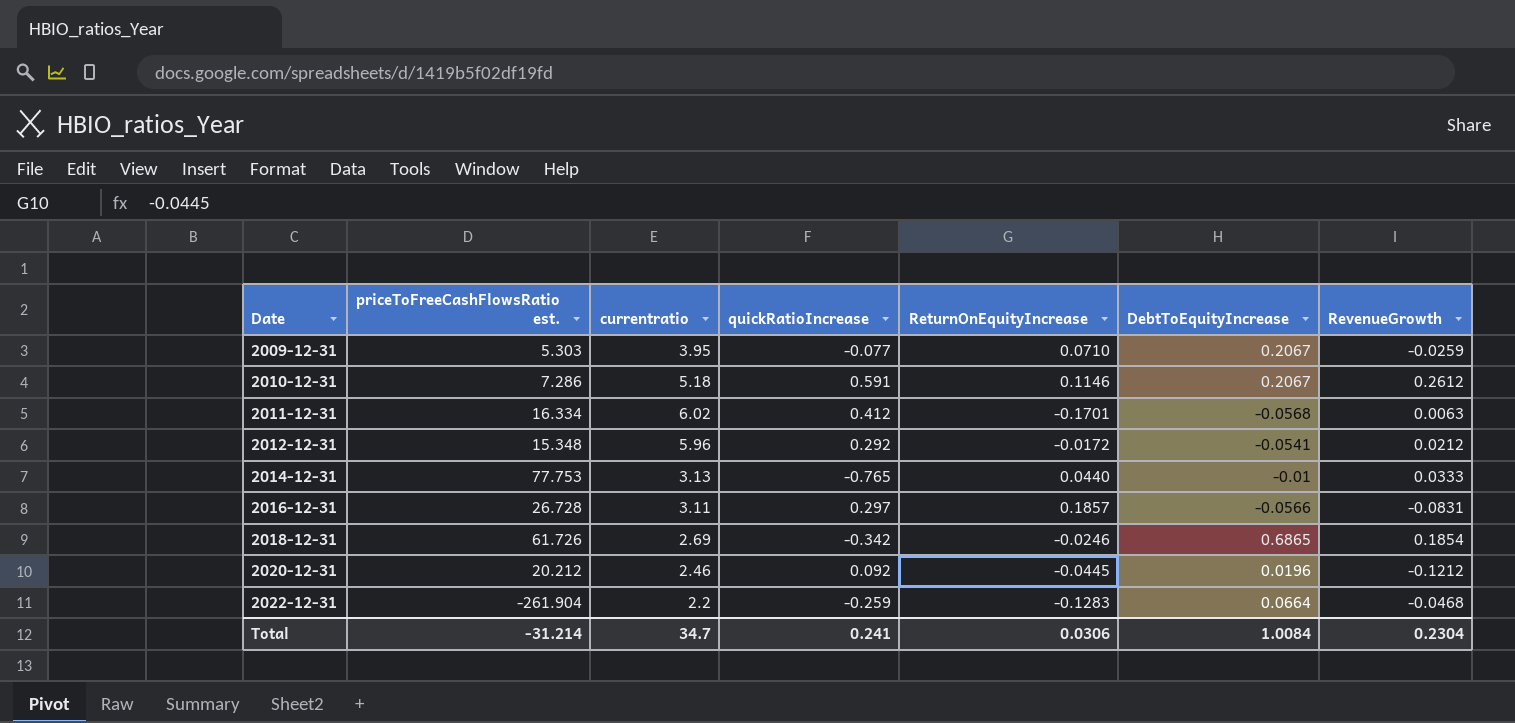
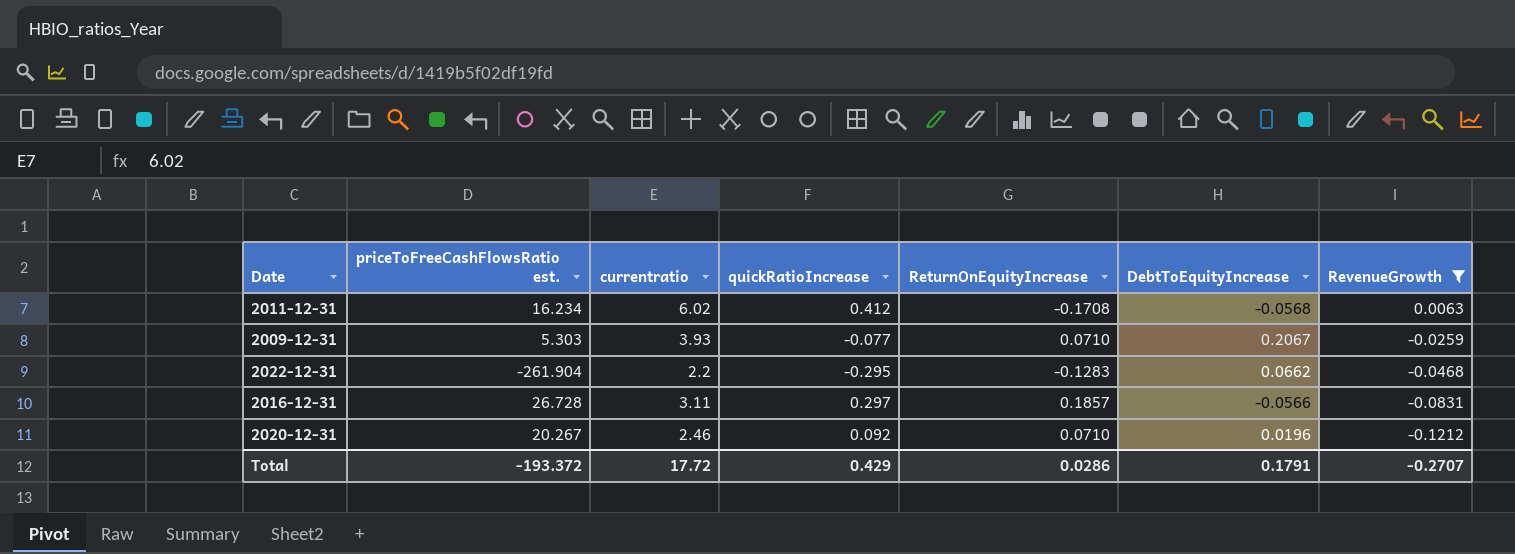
filter: none -> RevenueGrowth <= 0.0063
row order: Date ascending -> RevenueGrowth descending
2011-12-31 | priceToFreeCashFlowsRatio est.: 16.334 -> 16.234
2011-12-31 | ReturnOnEquityIncrease: -0.1701 -> -0.1708
2009-12-31 | currentratio: 3.95 -> 3.93
2022-12-31 | quickRatioIncrease: -0.259 -> -0.295
2022-12-31 | DebtToEquityIncrease: 0.0664 -> 0.0662
2020-12-31 | priceToFreeCashFlowsRatio est.: 20.212 -> 20.267
2020-12-31 | ReturnOnEquityIncrease: -0.0445 -> 0.0710
Total | priceToFreeCashFlowsRatio est.: -31.214 -> -193.372
Total | currentratio: 34.7 -> 17.72
Total | quickRatioIncrease: 0.241 -> 0.429
Total | ReturnOnEquityIncrease: 0.0306 -> 0.0286
Total | DebtToEquityIncrease: 1.0084 -> 0.1791
Total | RevenueGrowth: 0.2304 -> -0.2707

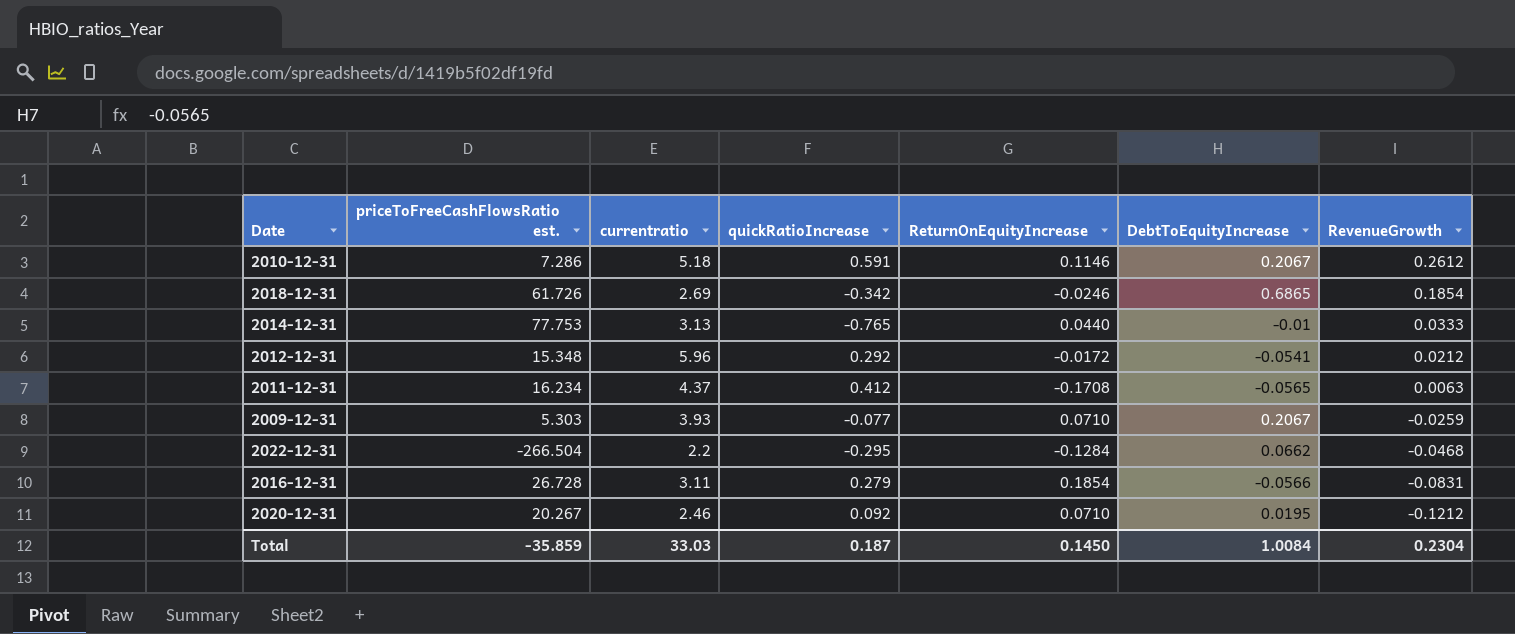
filter: RevenueGrowth <= 0.0063 -> none
2011-12-31 | currentratio: 6.02 -> 4.37
2011-12-31 | DebtToEquityIncrease: -0.0568 -> -0.0565
2022-12-31 | priceToFreeCashFlowsRatio est.: -261.904 -> -266.504
2022-12-31 | ReturnOnEquityIncrease: -0.1283 -> -0.1284
2016-12-31 | quickRatioIncrease: 0.297 -> 0.279
2016-12-31 | ReturnOnEquityIncrease: 0.1857 -> 0.1854
2020-12-31 | DebtToEquityIncrease: 0.0196 -> 0.0195
Total | priceToFreeCashFlowsRatio est.: -193.372 -> -35.859
Total | currentratio: 17.72 -> 33.03
Total | quickRatioIncrease: 0.429 -> 0.187
Total | ReturnOnEquityIncrease: 0.0286 -> 0.1450
Total | DebtToEquityIncrease: 0.1791 -> 1.0084
Total | RevenueGrowth: -0.2707 -> 0.2304

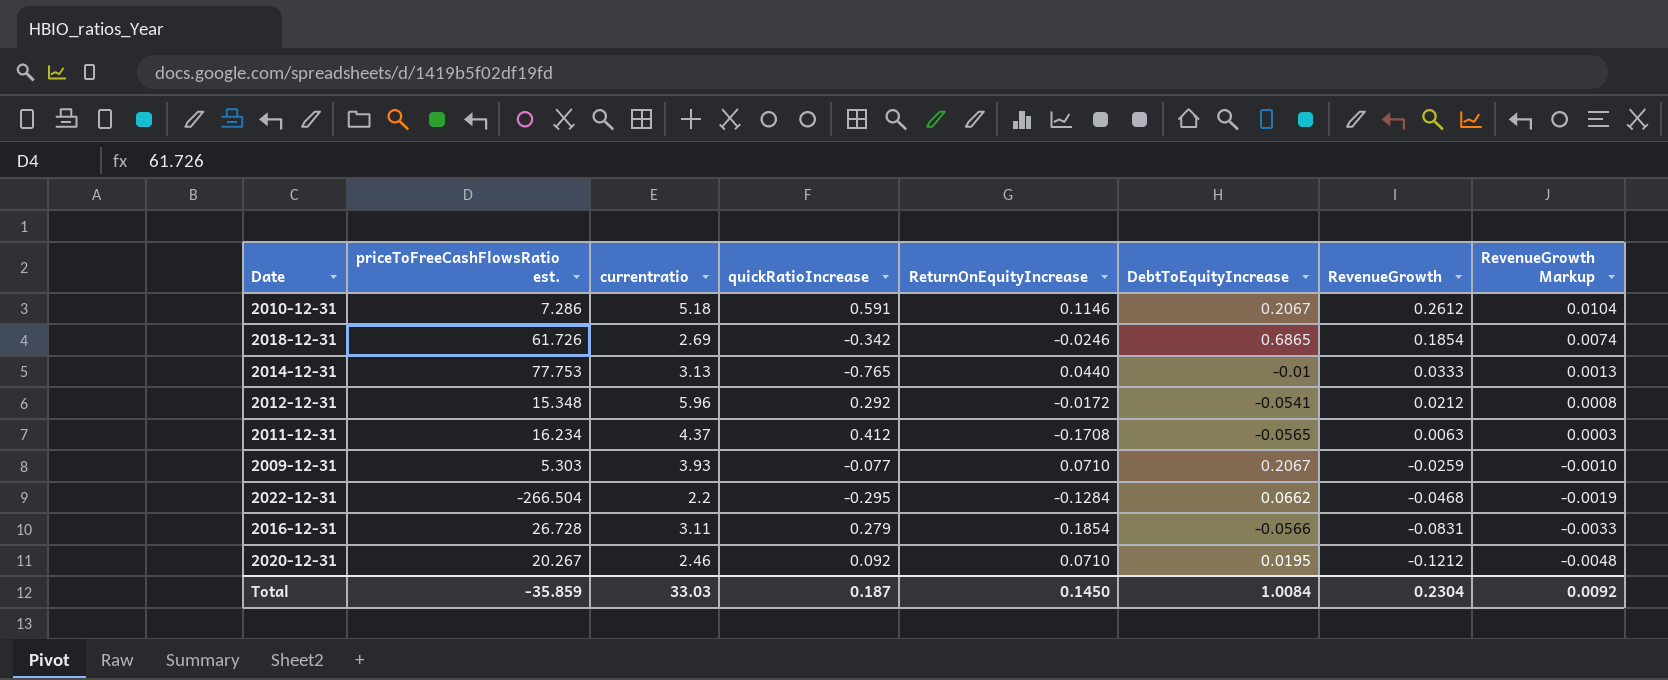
column RevenueGrowth Markup | formula: none -> [RevenueGrowth] * 0.04

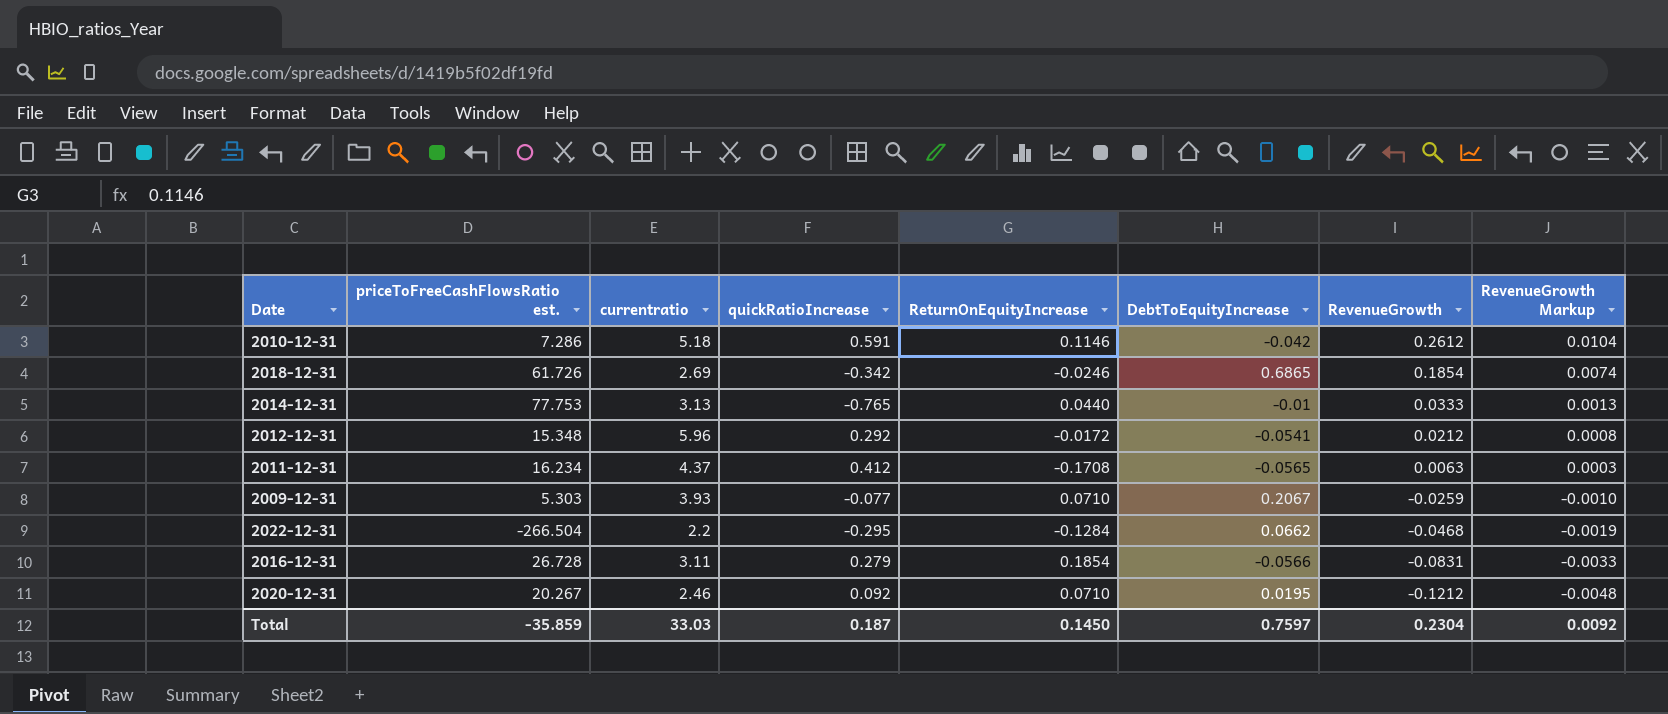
2010-12-31 | DebtToEquityIncrease: 0.2067 -> -0.042
Total | DebtToEquityIncrease: 1.0084 -> 0.7597

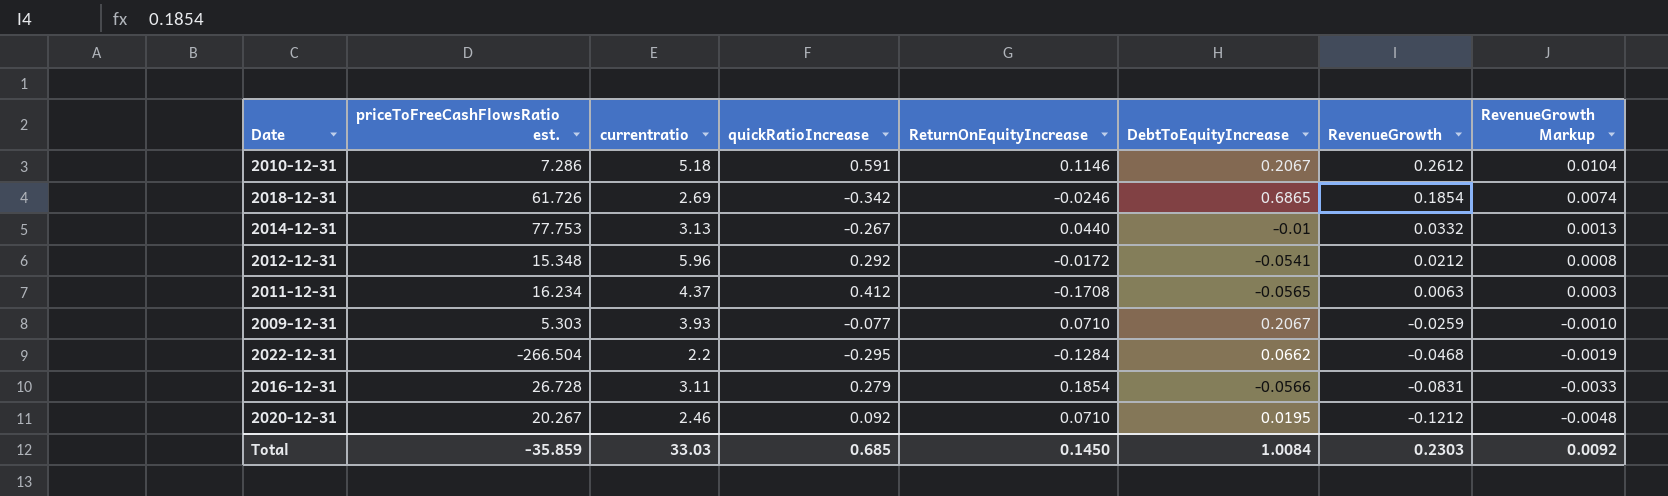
2010-12-31 | DebtToEquityIncrease: -0.042 -> 0.2067
2014-12-31 | quickRatioIncrease: -0.765 -> -0.267
2014-12-31 | RevenueGrowth: 0.0333 -> 0.0332
Total | quickRatioIncrease: 0.187 -> 0.685
Total | DebtToEquityIncrease: 0.7597 -> 1.0084
Total | RevenueGrowth: 0.2304 -> 0.2303

